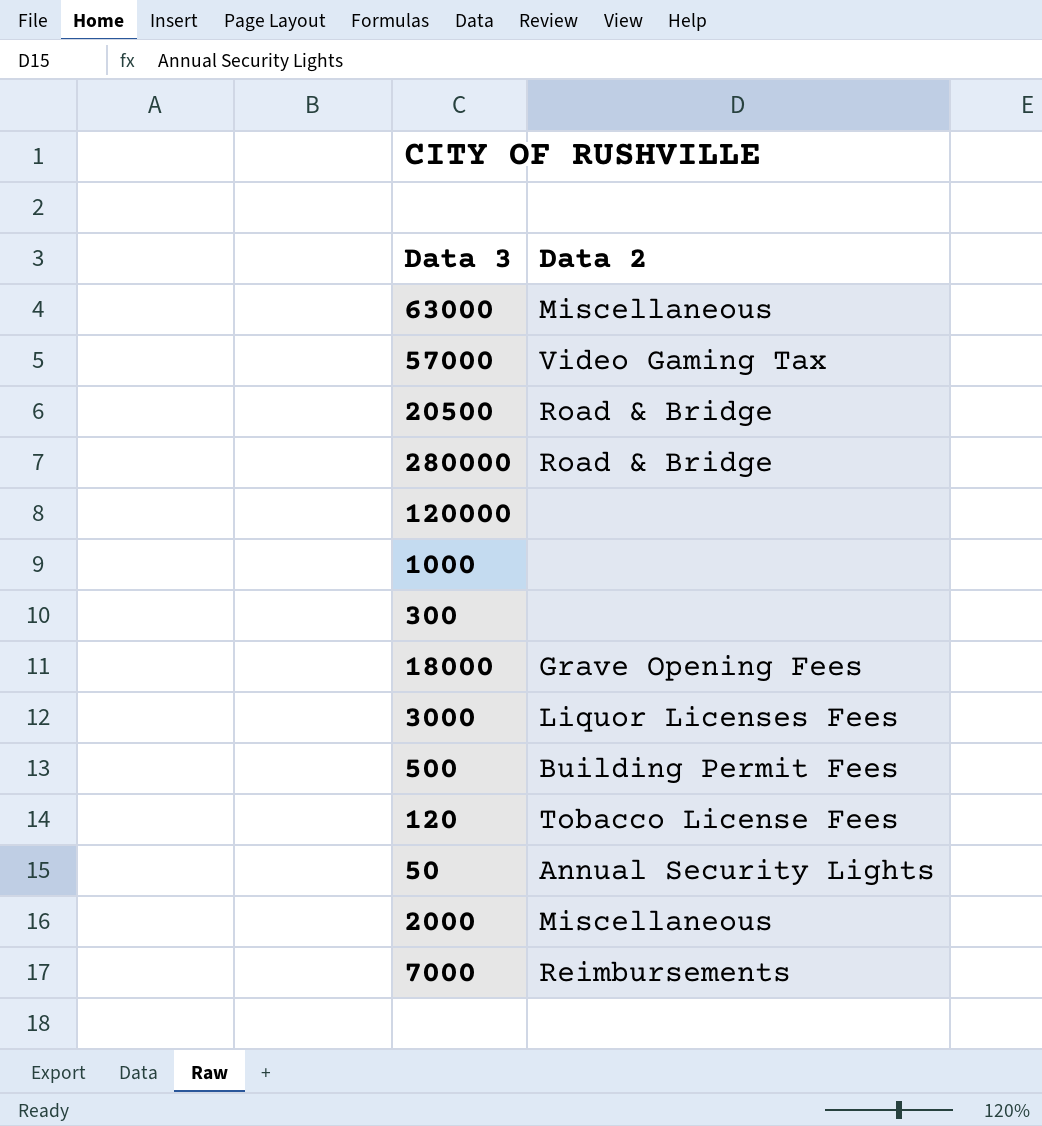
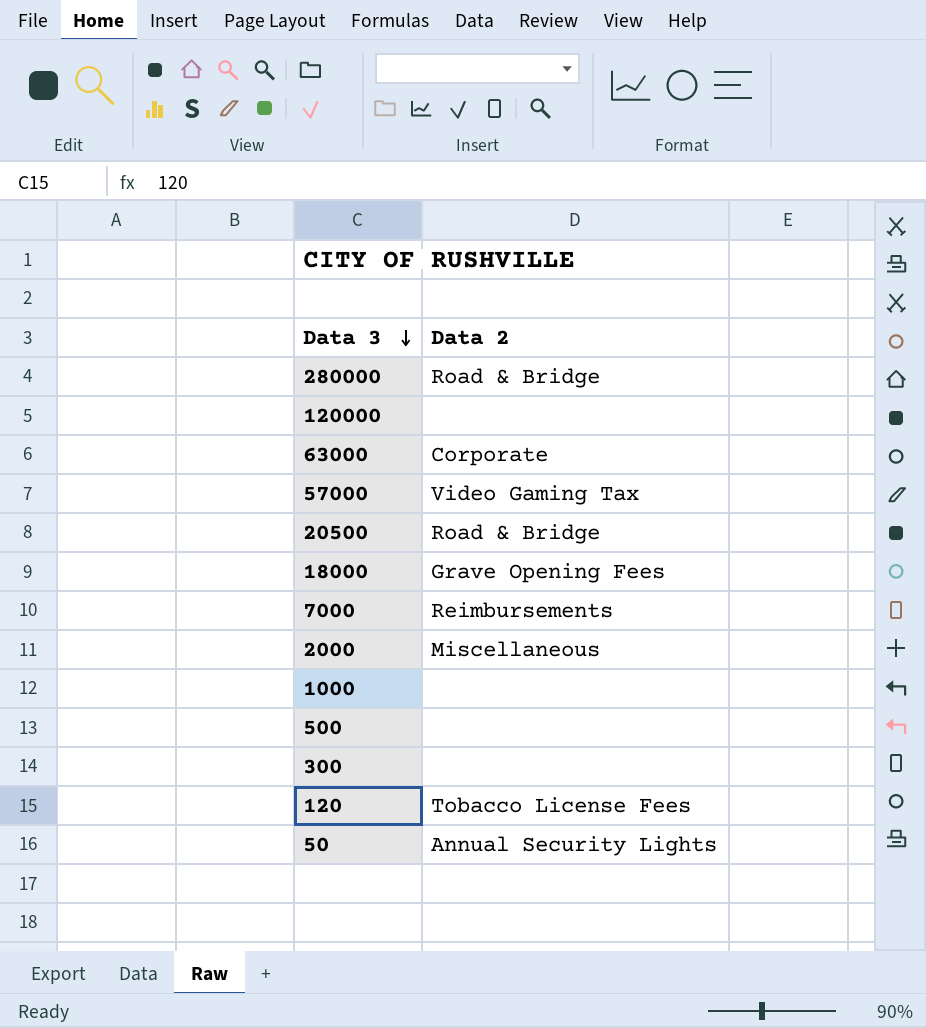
row order: none -> Data 3 descending
row 3000: Liquor Licenses Fees -> none
63000 | Data 2: Miscellaneous -> Corporate
500 | Data 2: Building Permit Fees -> none

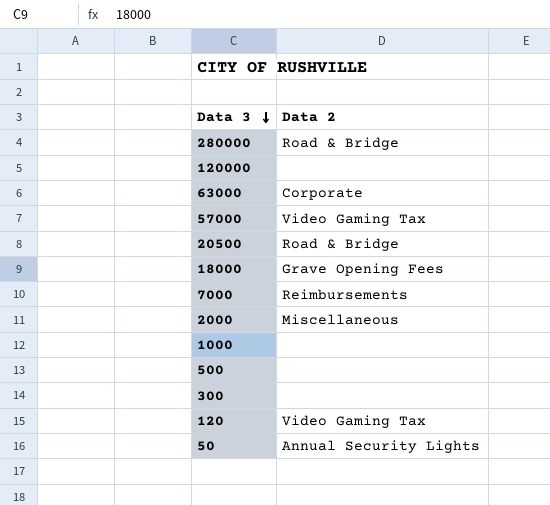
120 | Data 2: Tobacco License Fees -> Video Gaming Tax

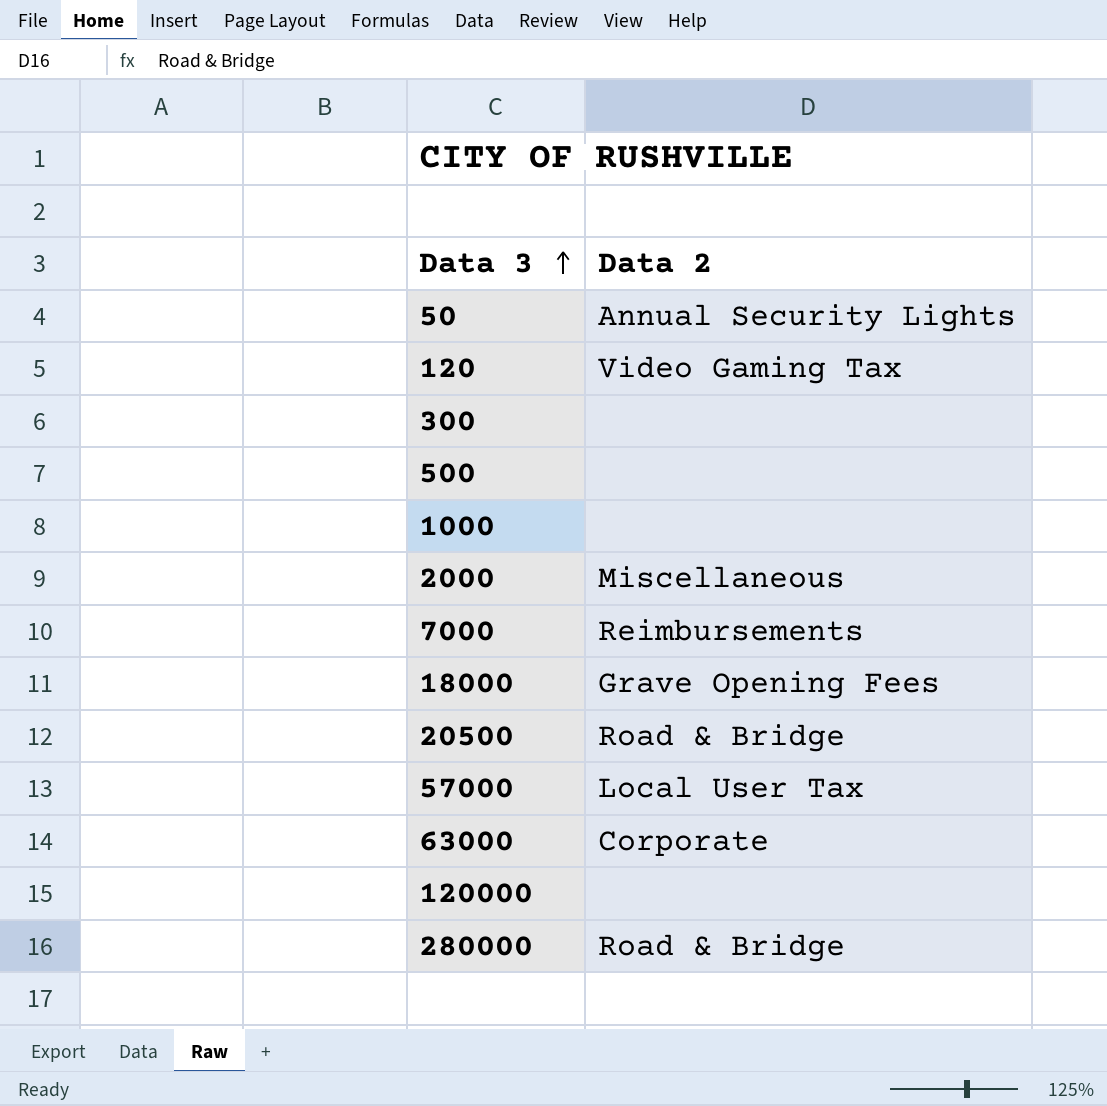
row order: Data 3 descending -> Data 3 ascending
57000 | Data 2: Video Gaming Tax -> Local User Tax

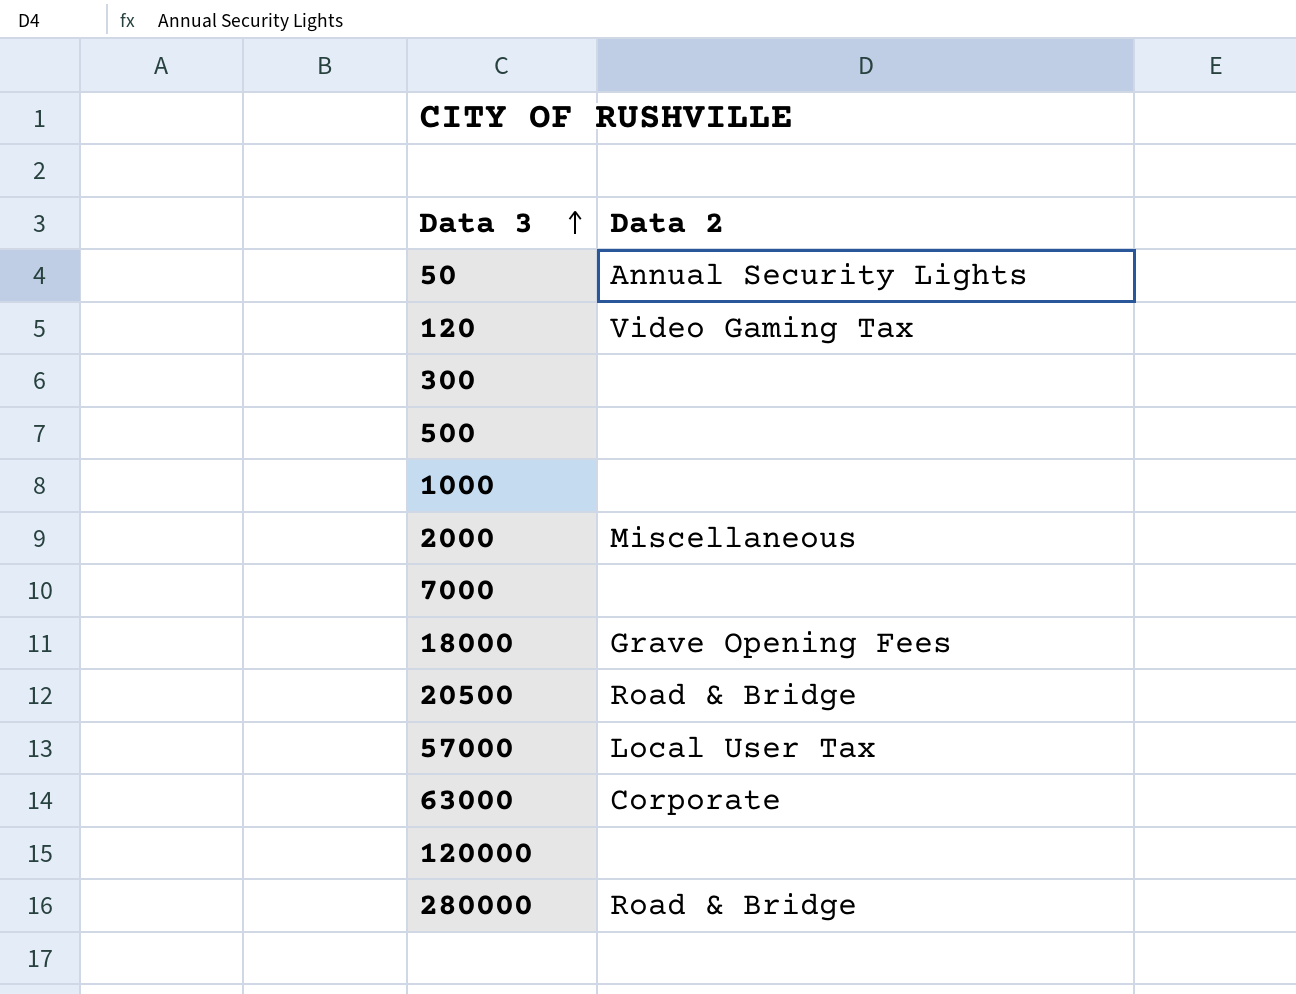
7000 | Data 2: Reimbursements -> none

